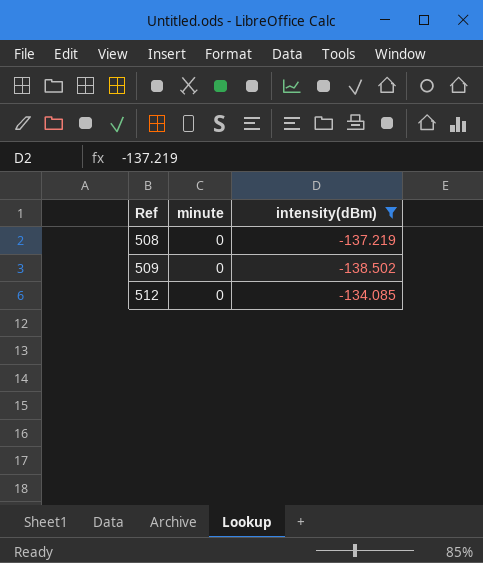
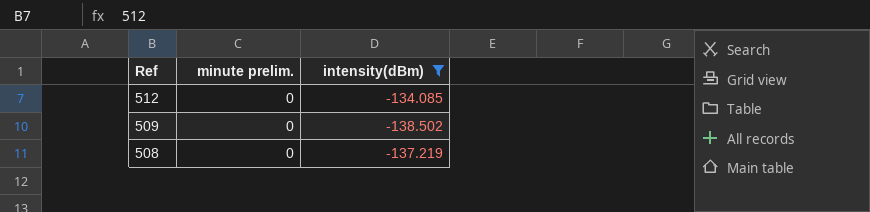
row order: Ref ascending -> Ref descending
column name: minute -> minute prelim.

